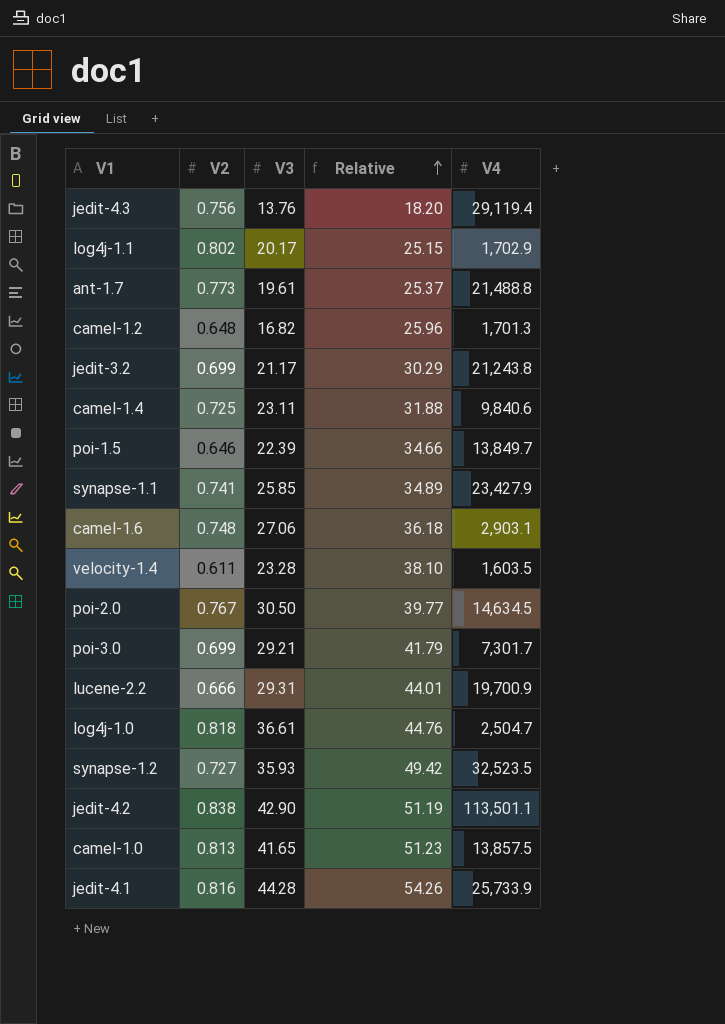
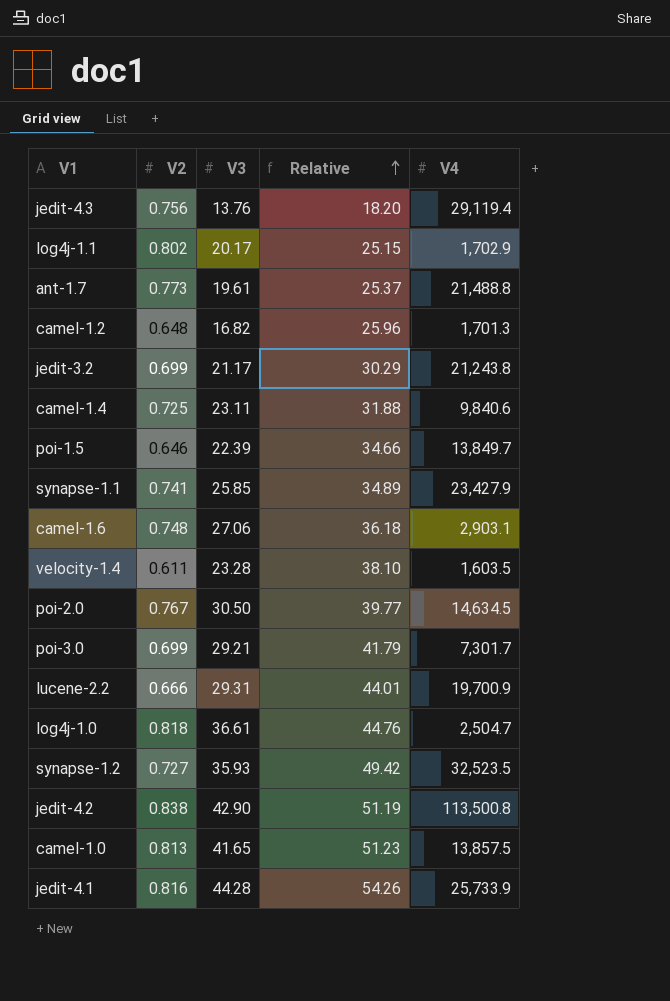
jedit-4.2 | V4: 113,501.1 -> 113,500.8

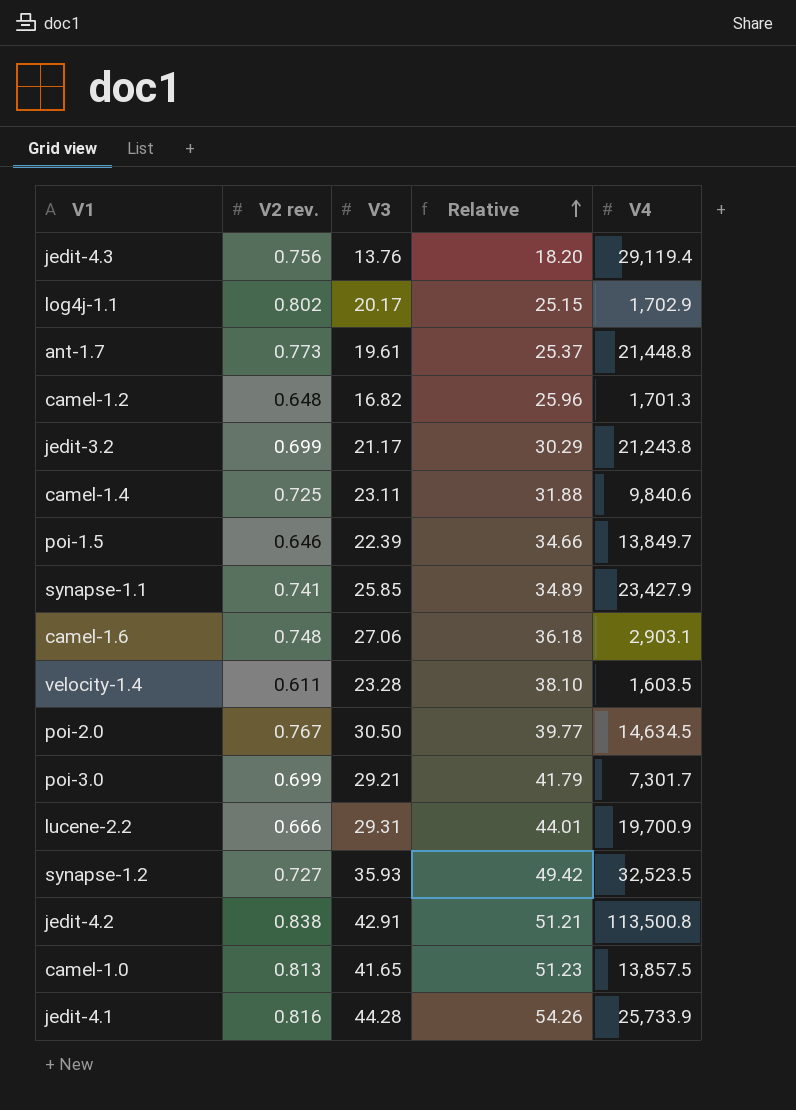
column name: V2 -> V2 rev.
row log4j-1.0: 0.818 | 36.61 | 44.76 | 2,504.7 -> none
ant-1.7 | V4: 21,488.8 -> 21,448.8
jedit-4.2 | V3: 42.90 -> 42.91
jedit-4.2 | Relative: 51.19 -> 51.21

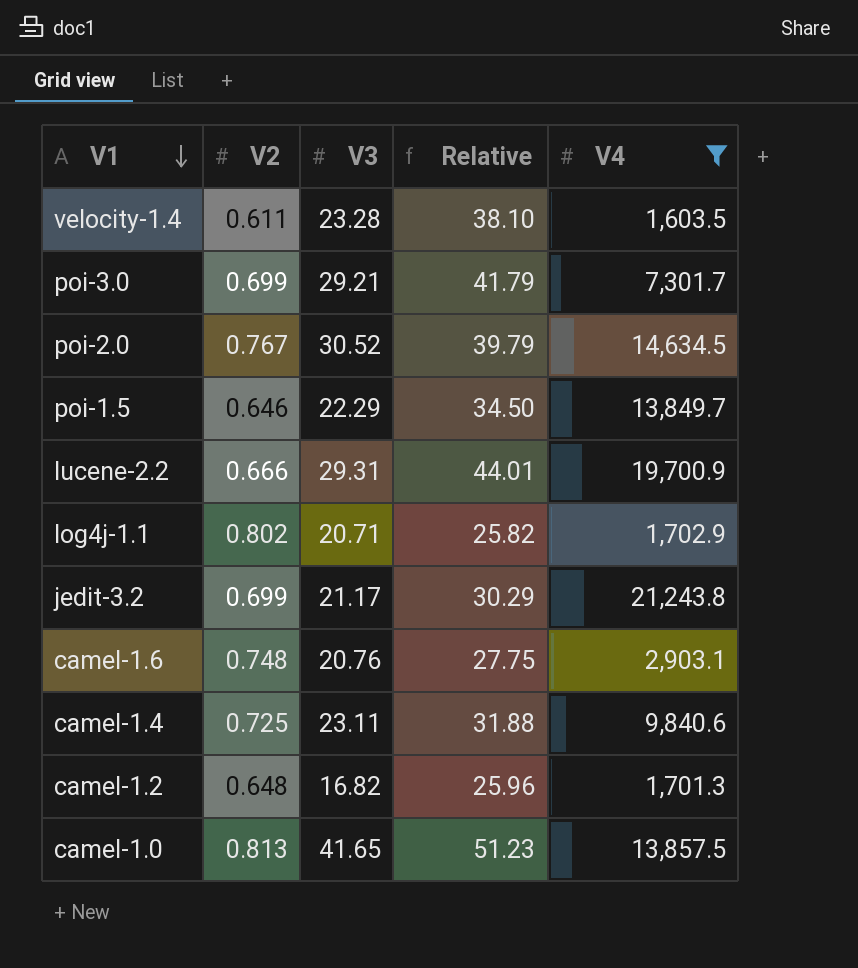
filter: none -> V4 <= 21,243.8
row order: Relative ascending -> V1 descending
column name: V2 rev. -> V2
poi-2.0 | V3: 30.50 -> 30.52
poi-2.0 | Relative: 39.77 -> 39.79
poi-1.5 | V3: 22.39 -> 22.29
poi-1.5 | Relative: 34.66 -> 34.50
log4j-1.1 | V3: 20.17 -> 20.71
log4j-1.1 | Relative: 25.15 -> 25.82
camel-1.6 | V3: 27.06 -> 20.76
camel-1.6 | Relative: 36.18 -> 27.75

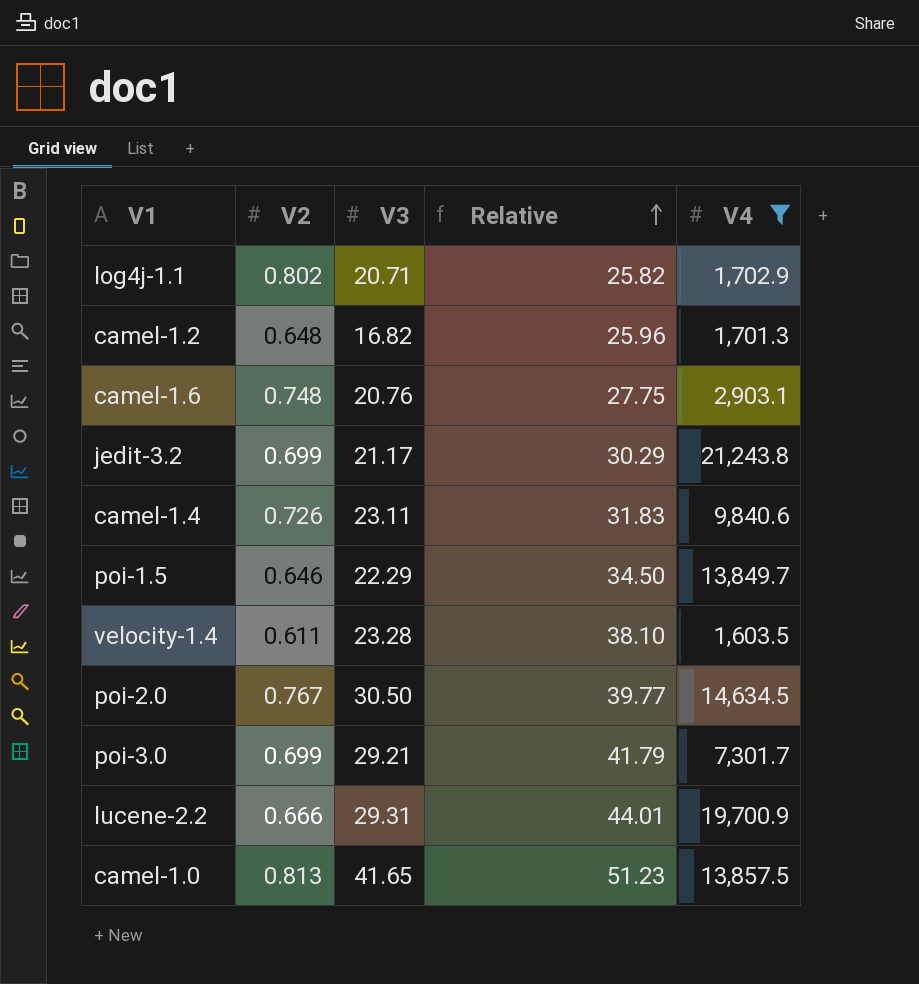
row order: V1 descending -> Relative ascending
camel-1.4 | V2: 0.725 -> 0.726
camel-1.4 | Relative: 31.88 -> 31.83
poi-2.0 | V3: 30.52 -> 30.50
poi-2.0 | Relative: 39.79 -> 39.77

